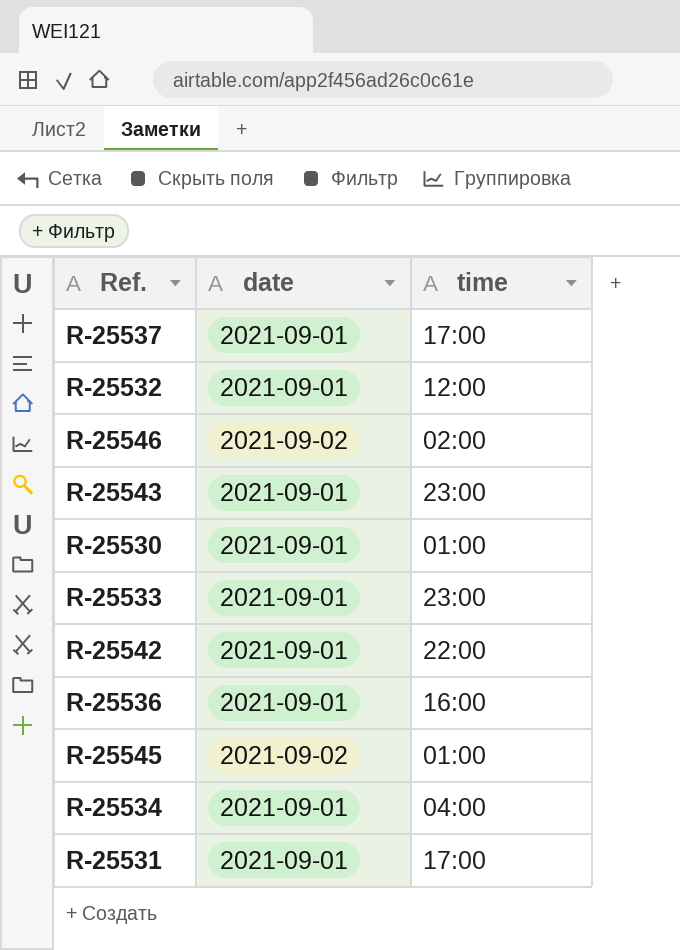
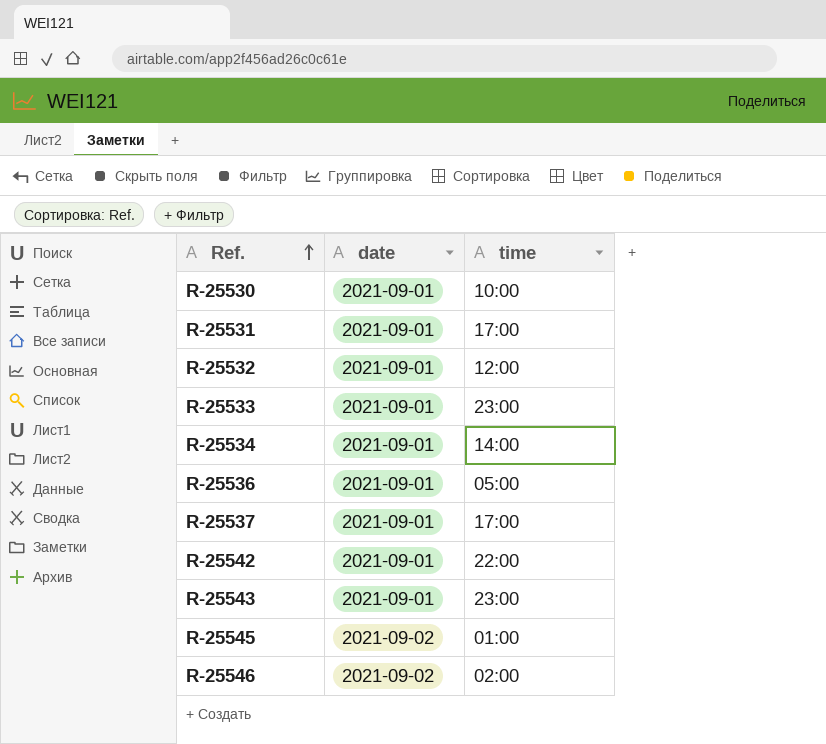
row order: none -> Ref. ascending
R-25530 | time: 01:00 -> 10:00
R-25534 | time: 04:00 -> 14:00
R-25536 | time: 16:00 -> 05:00

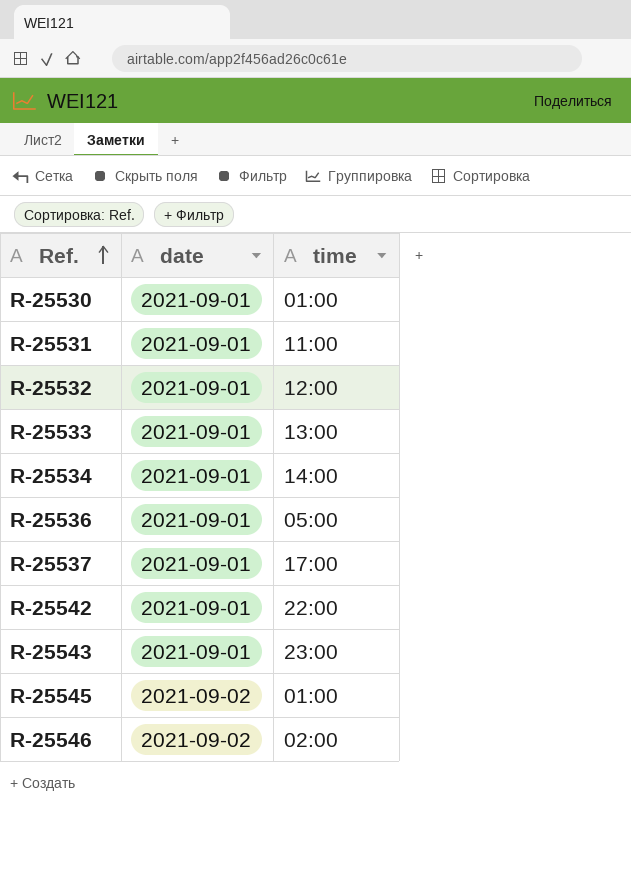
R-25530 | time: 10:00 -> 01:00
R-25531 | time: 17:00 -> 11:00
R-25533 | time: 23:00 -> 13:00

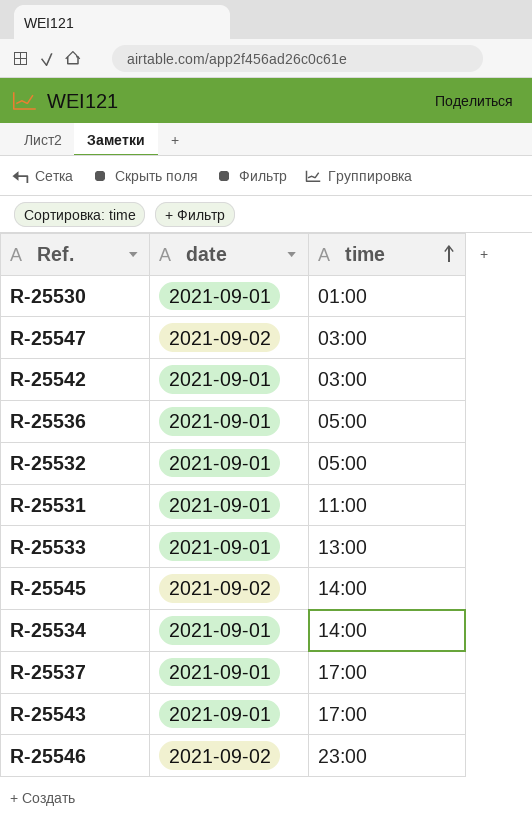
row order: Ref. ascending -> time ascending
row R-25547: none -> 2021-09-02 | 03:00
R-25542 | time: 22:00 -> 03:00
R-25532 | time: 12:00 -> 05:00
R-25545 | time: 01:00 -> 14:00
R-25543 | time: 23:00 -> 17:00
R-25546 | time: 02:00 -> 23:00

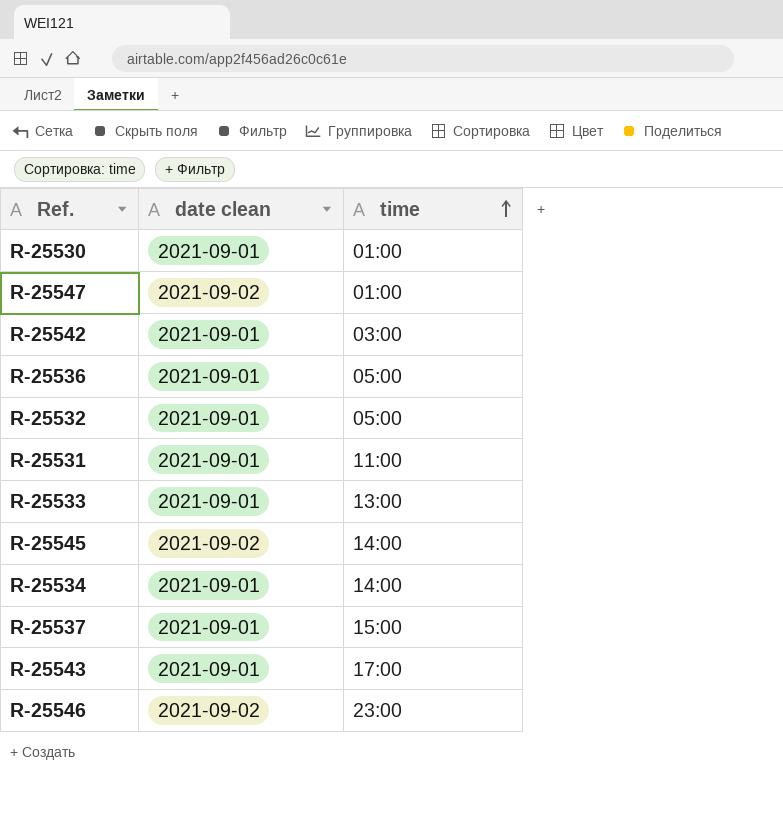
column name: date -> date clean
R-25547 | time: 03:00 -> 01:00
R-25537 | time: 17:00 -> 15:00

